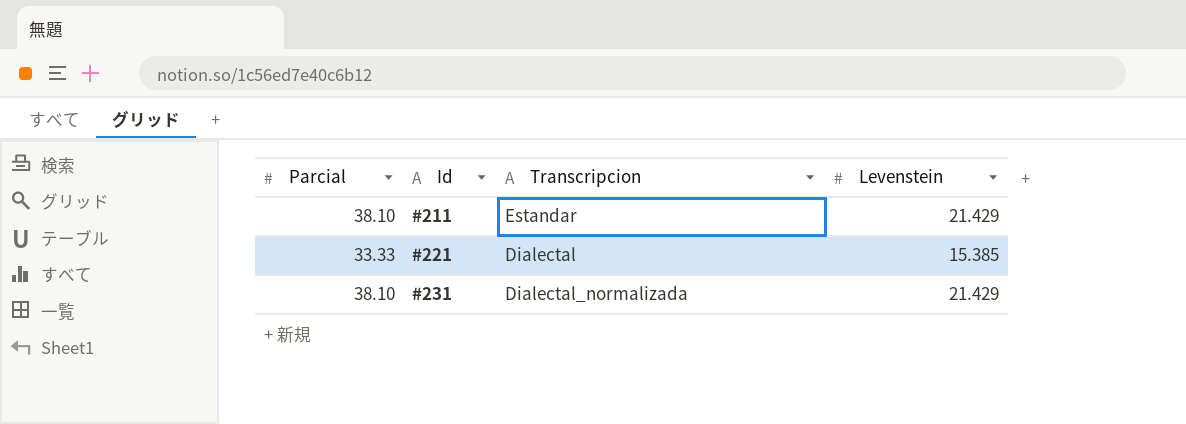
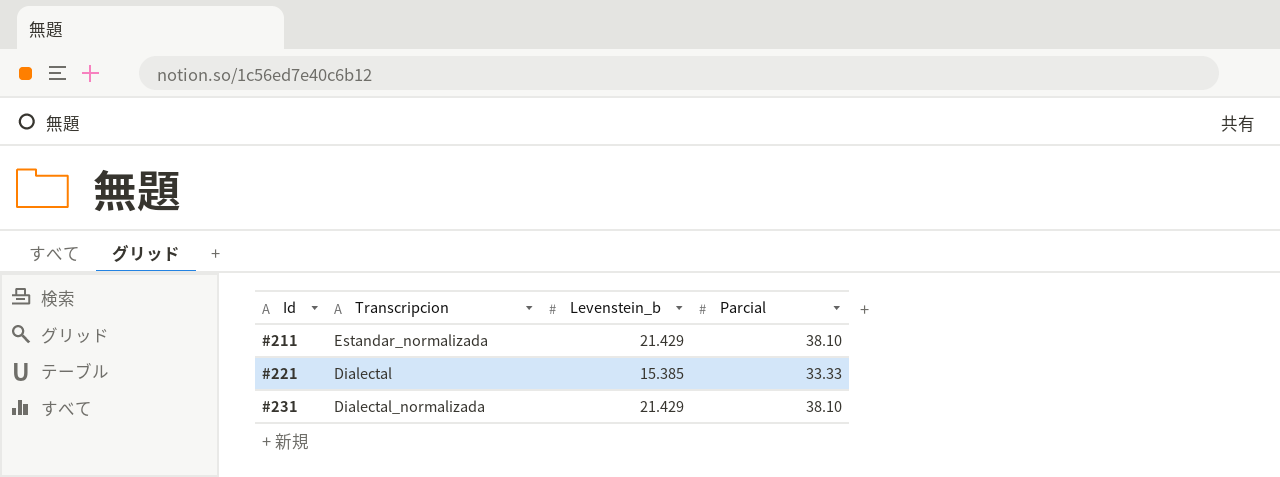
column name: Levenstein -> Levenstein_b
column Parcial | position: 1 -> 4
#211 | Transcripcion: Estandar -> Estandar_normalizada

